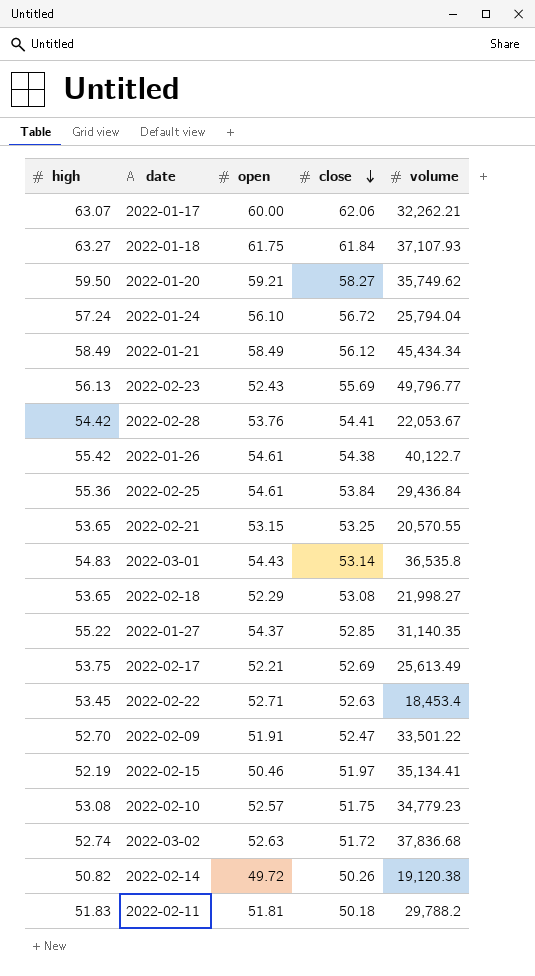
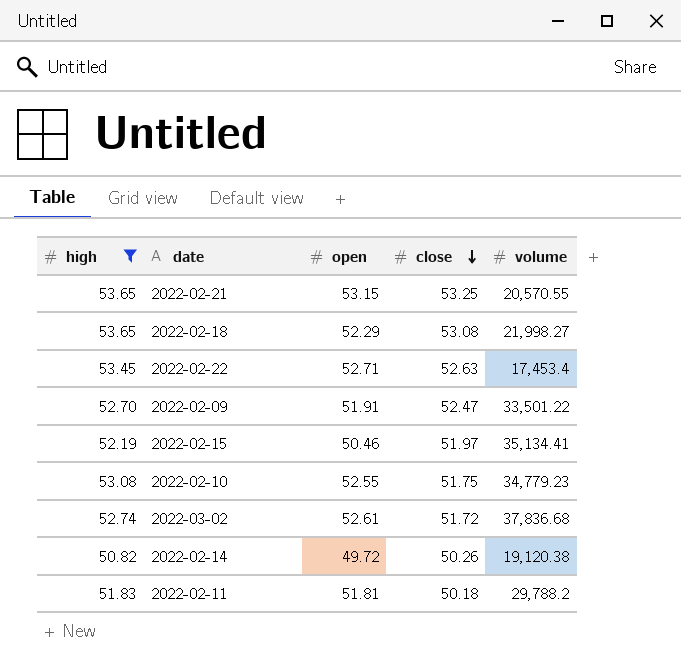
filter: none -> high <= 53.65
2022-02-22 | volume: 18,453.4 -> 17,453.4
2022-02-10 | open: 52.57 -> 52.55
2022-03-02 | open: 52.63 -> 52.61

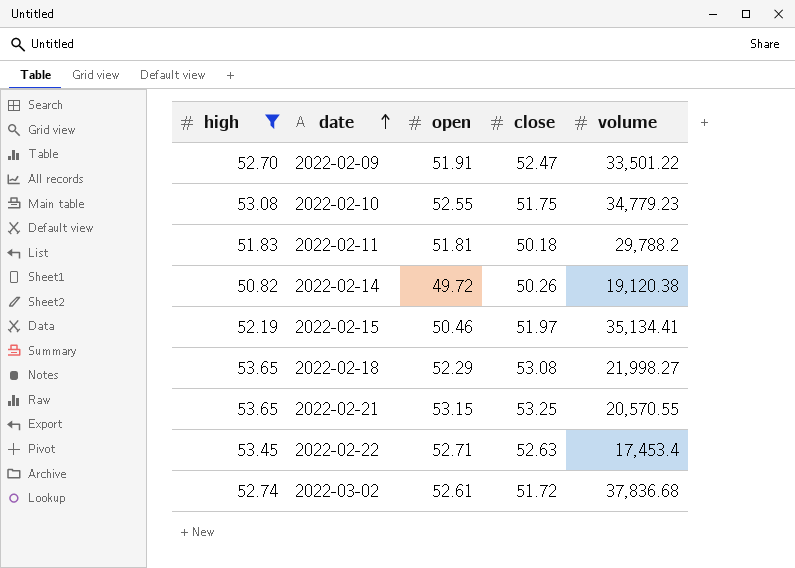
row order: close descending -> date ascending

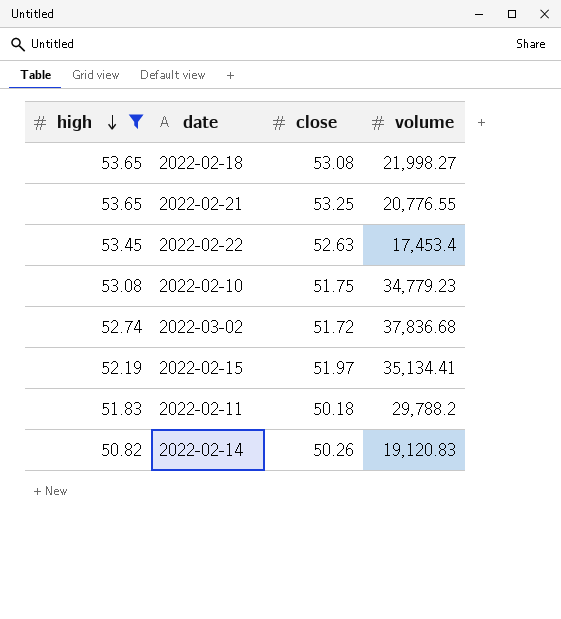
row order: date ascending -> high descending
column open | position: 3 -> none
row 2022-02-09: 52.70 | 51.91 | 52.47 | 33,501.22 -> none
2022-02-21 | volume: 20,570.55 -> 20,776.55
2022-02-14 | volume: 19,120.38 -> 19,120.83

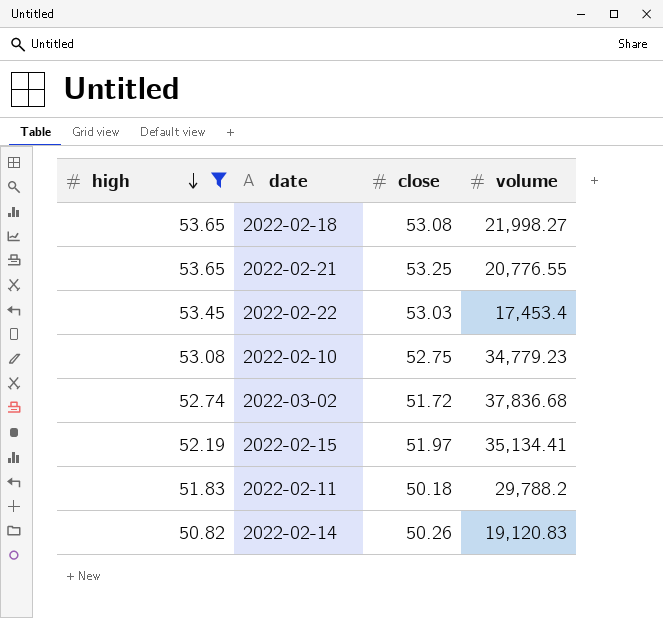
2022-02-22 | close: 52.63 -> 53.03
2022-02-10 | close: 51.75 -> 52.75

